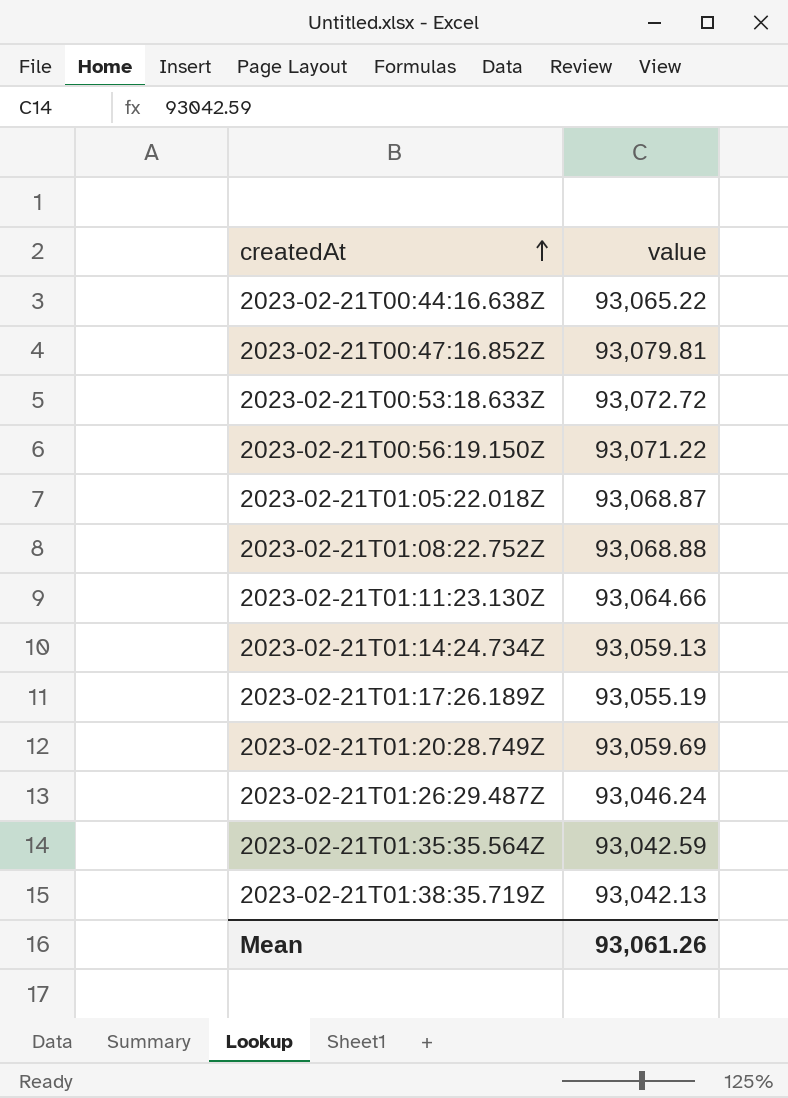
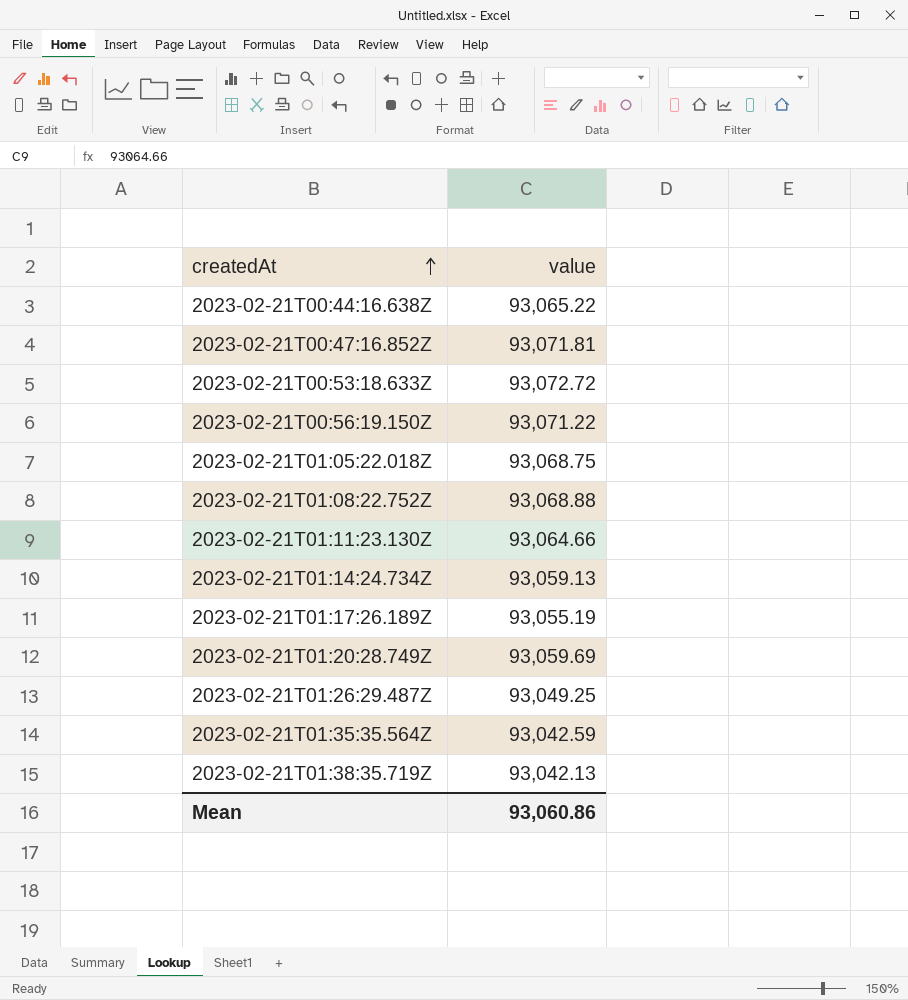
2023-02-21T00:47:16.852Z | value: 93,079.81 -> 93,071.81
2023-02-21T01:05:22.018Z | value: 93,068.87 -> 93,068.75
2023-02-21T01:26:29.487Z | value: 93,046.24 -> 93,049.25
Mean | value: 93,061.26 -> 93,060.86

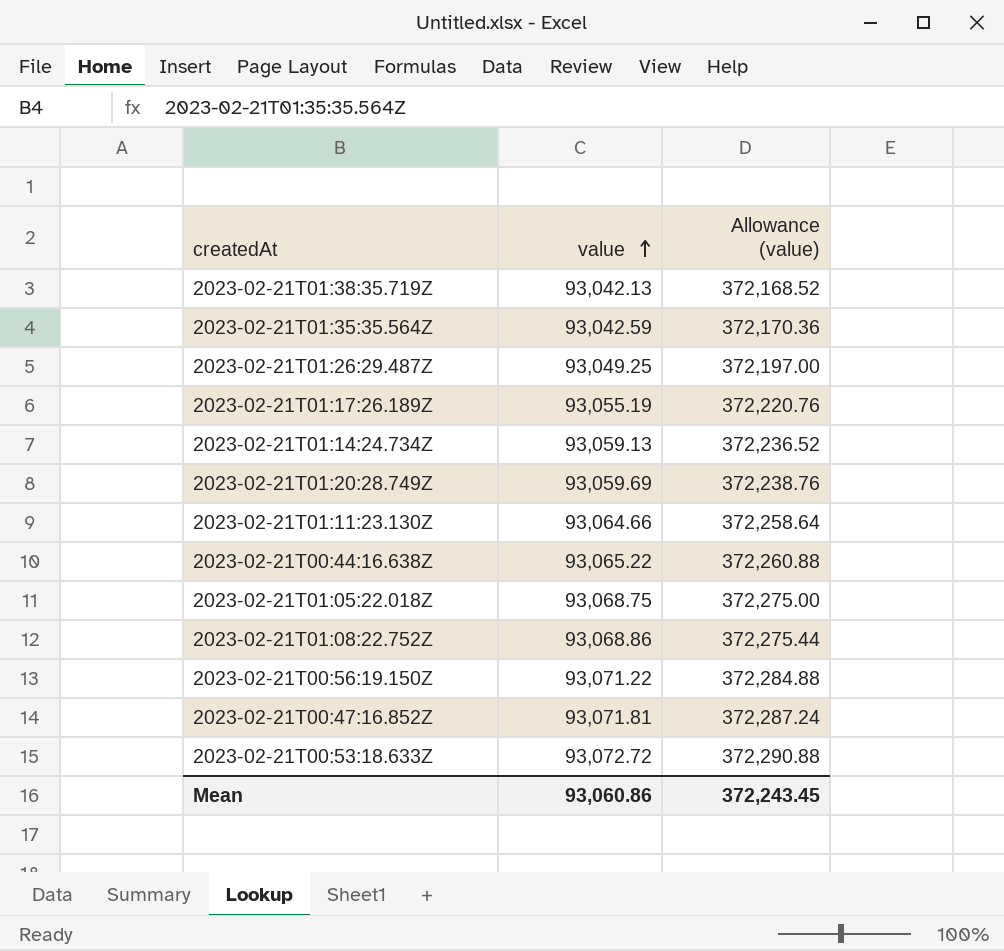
row order: createdAt ascending -> value ascending
column Allowance (value) | formula: none -> [value] * 4
2023-02-21T01:08:22.752Z | value: 93,068.88 -> 93,068.86

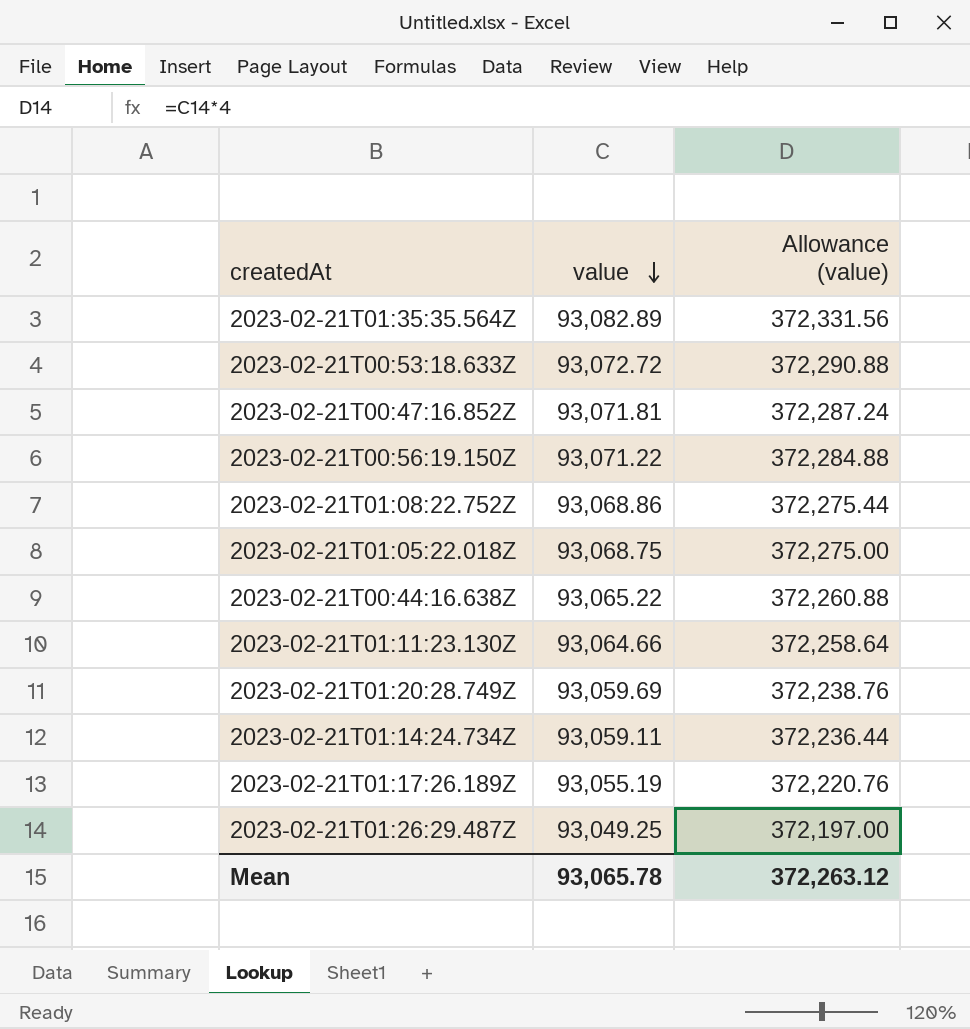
row order: value ascending -> value descending
row 2023-02-21T01:38:35.719Z: 93,042.13 | 372,168.52 -> none
2023-02-21T01:35:35.564Z | value: 93,042.59 -> 93,082.89
2023-02-21T01:35:35.564Z | Allowance (value): 372,170.36 -> 372,331.56
2023-02-21T01:14:24.734Z | value: 93,059.13 -> 93,059.11
2023-02-21T01:14:24.734Z | Allowance (value): 372,236.52 -> 372,236.44
Mean | value: 93,060.86 -> 93,065.78
Mean | Allowance (value): 372,243.45 -> 372,263.12

